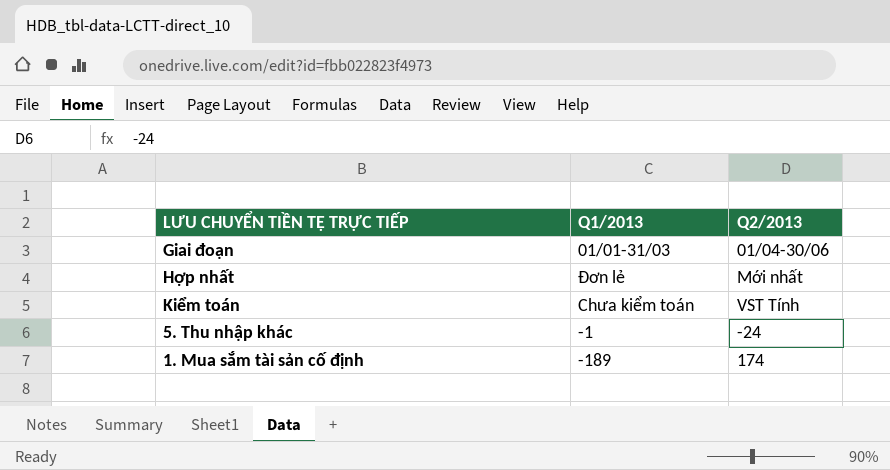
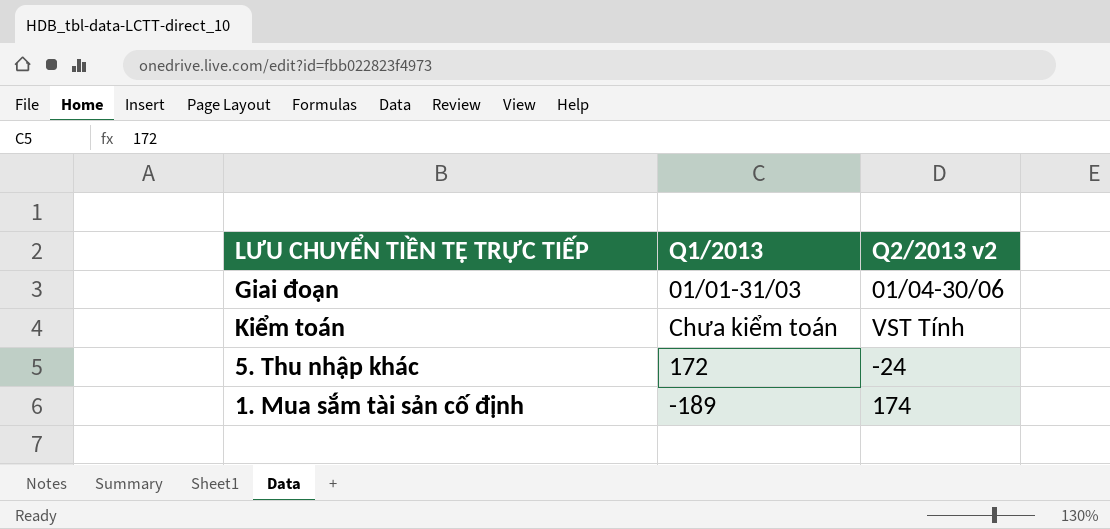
column name: Q2/2013 -> Q2/2013 v2
row Hợp nhất: Đơn lẻ | Mới nhất -> none
5. Thu nhập khác | Q1/2013: -1 -> 172

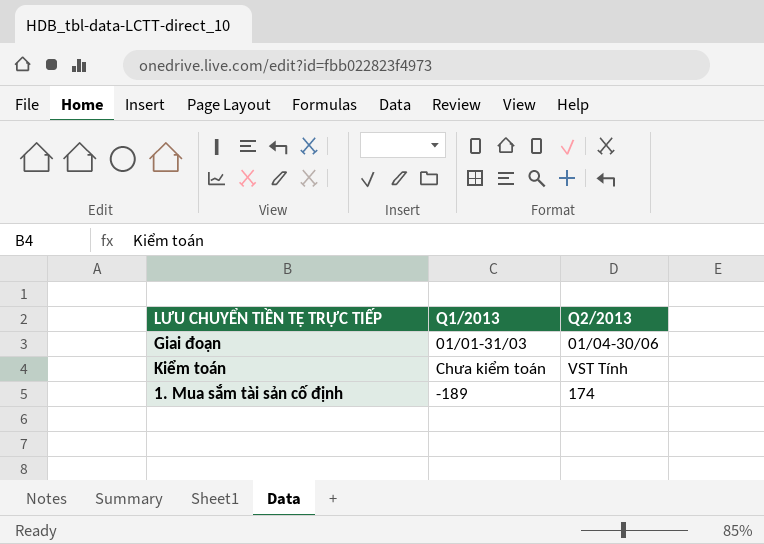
column name: Q2/2013 v2 -> Q2/2013
row 5. Thu nhập khác: 172 | -24 -> none

